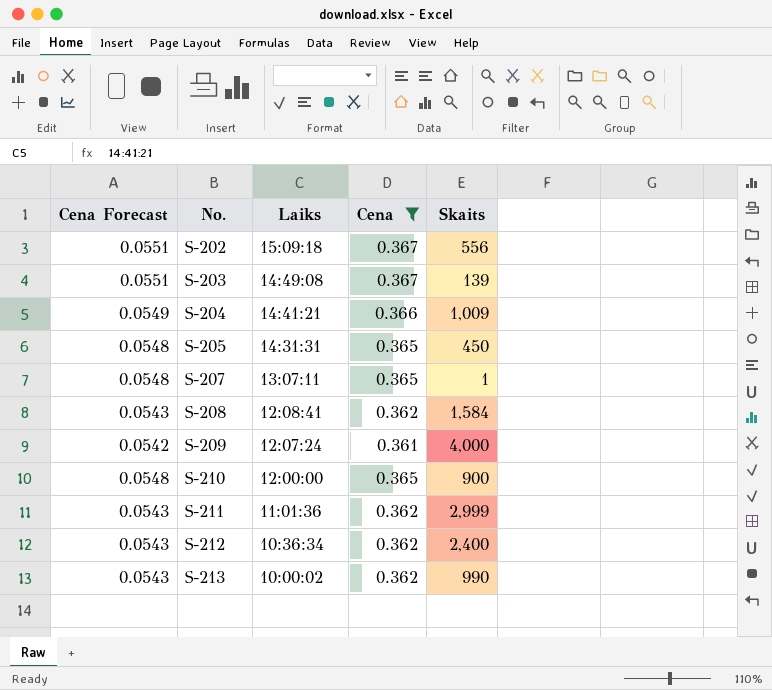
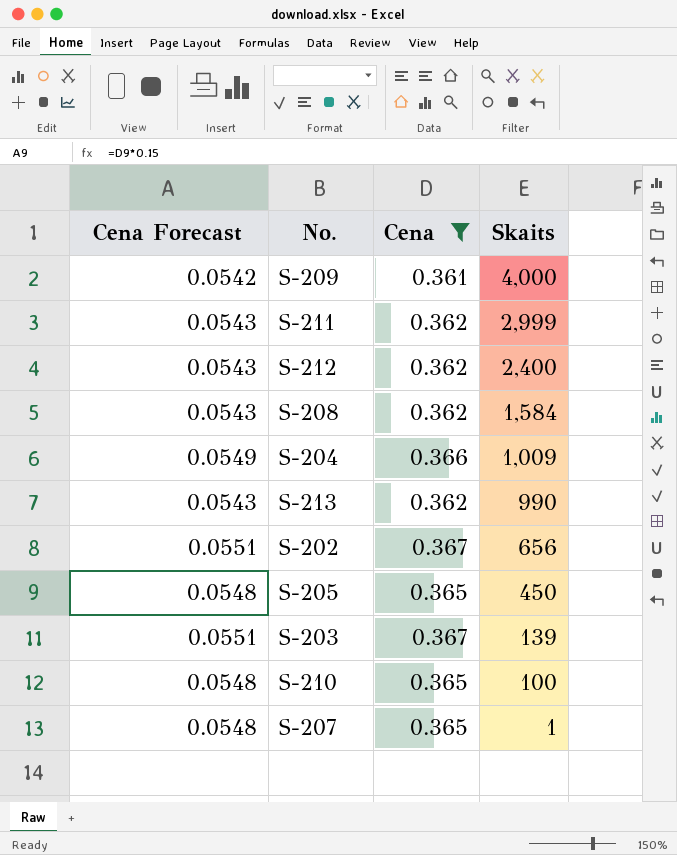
row order: No. ascending -> Skaits descending
column Laiks | position: 3 -> none
S-202 | Skaits: 556 -> 656
S-210 | Skaits: 900 -> 100

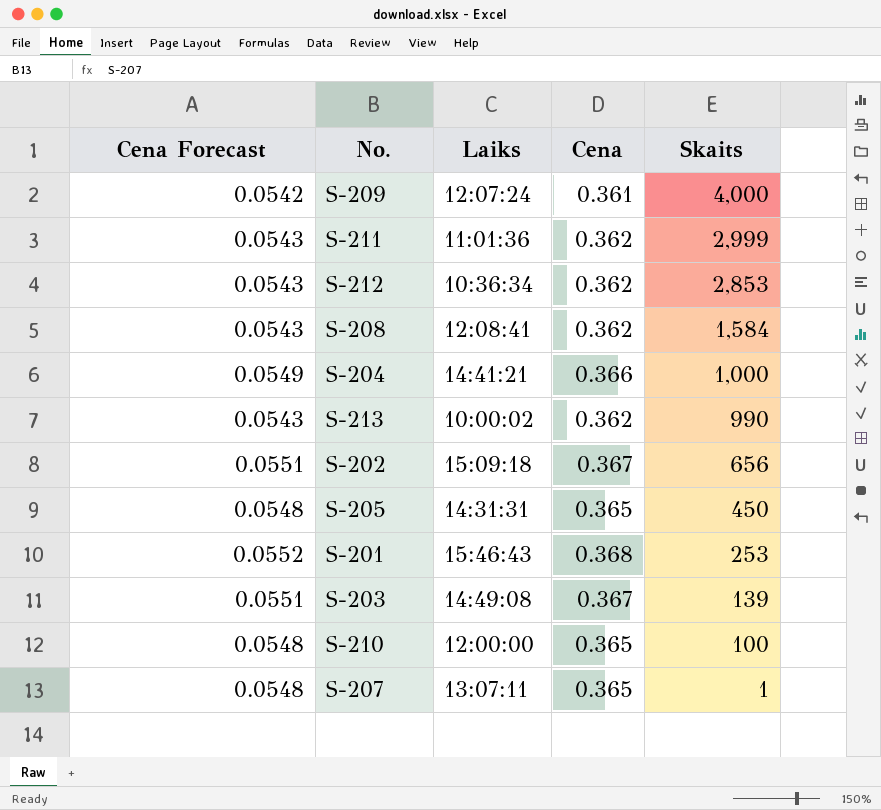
filter: Cena != 0.368 -> none
column Laiks | position: none -> 3
S-212 | Skaits: 2,400 -> 2,853
S-204 | Skaits: 1,009 -> 1,000

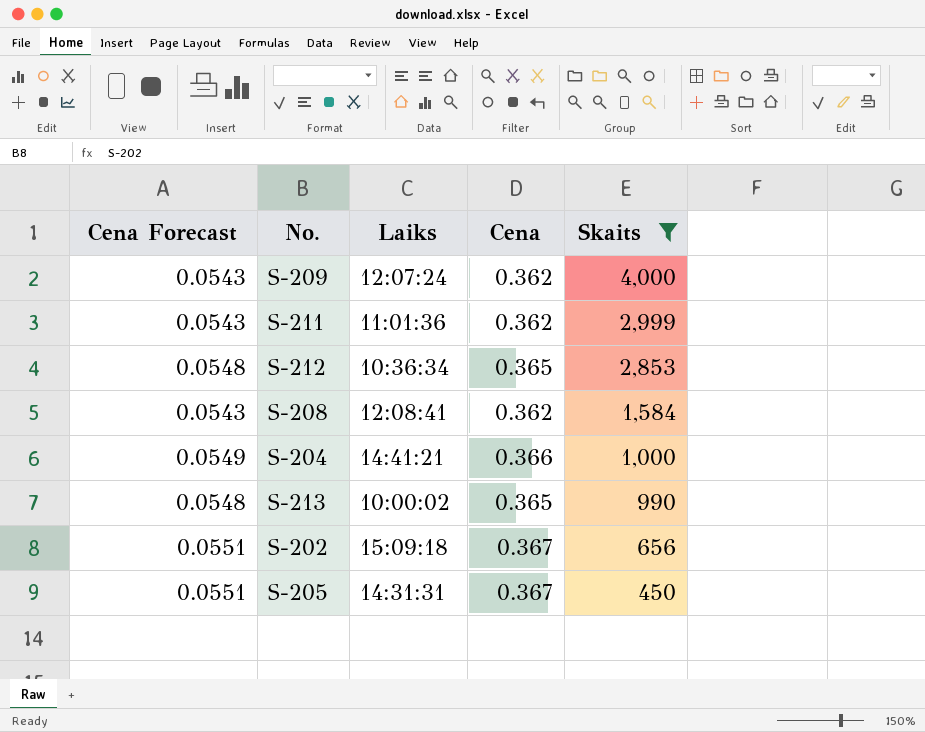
filter: none -> Skaits >= 450
S-209 | Cena Forecast: 0.0542 -> 0.0543
S-209 | Cena: 0.361 -> 0.362
S-212 | Cena Forecast: 0.0543 -> 0.0548
S-212 | Cena: 0.362 -> 0.365
S-213 | Cena Forecast: 0.0543 -> 0.0548
S-213 | Cena: 0.362 -> 0.365
S-205 | Cena Forecast: 0.0548 -> 0.0551
S-205 | Cena: 0.365 -> 0.367

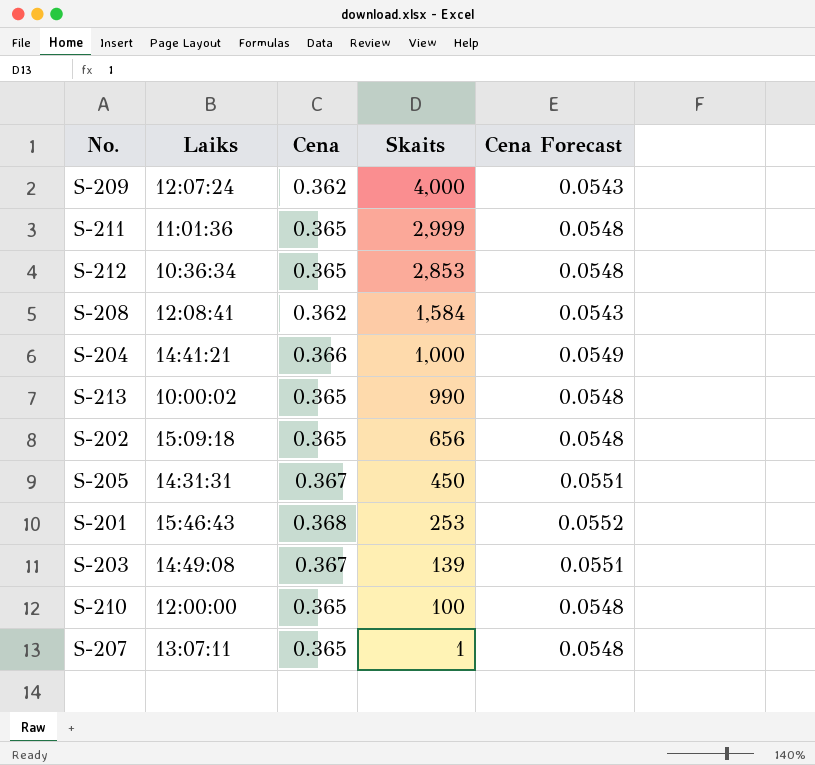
filter: Skaits >= 450 -> none
column Cena Forecast | position: 1 -> 5
S-211 | Cena: 0.362 -> 0.365
S-211 | Cena Forecast: 0.0543 -> 0.0548
S-202 | Cena: 0.367 -> 0.365
S-202 | Cena Forecast: 0.0551 -> 0.0548

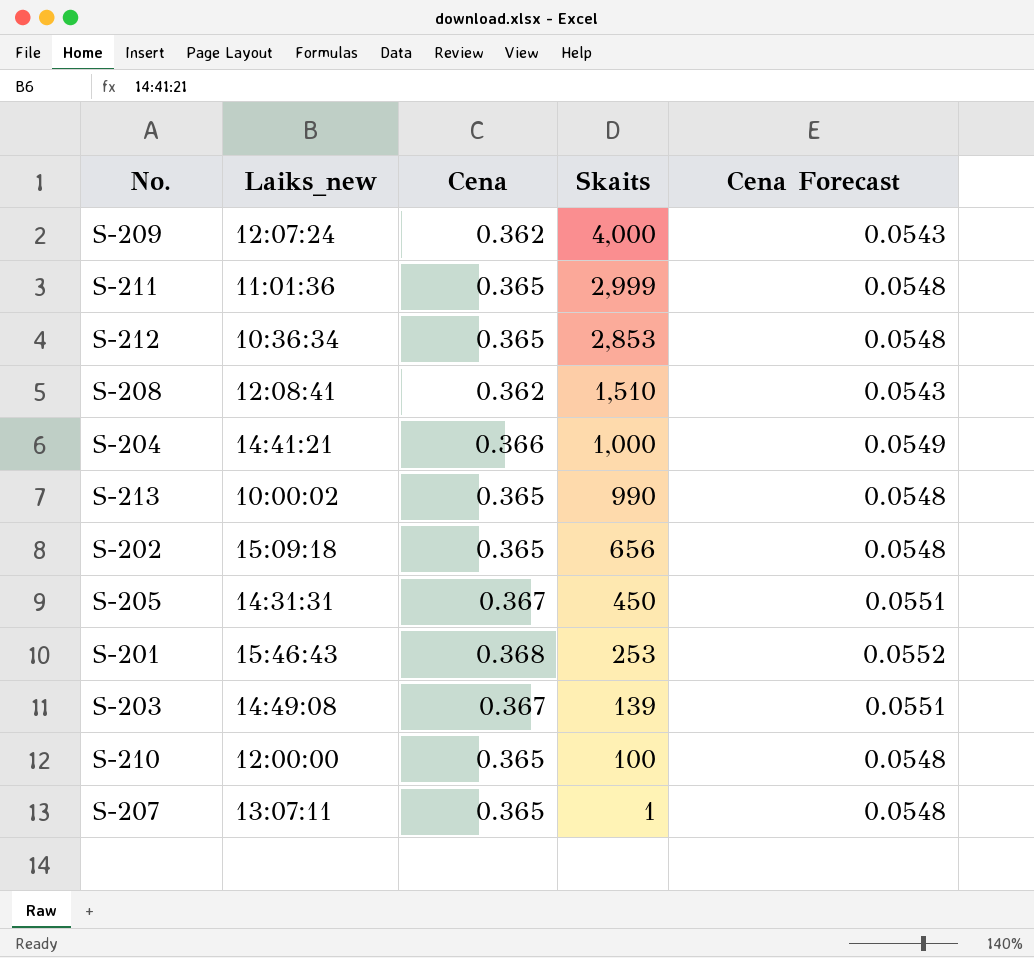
column name: Laiks -> Laiks_new
S-208 | Skaits: 1,584 -> 1,510

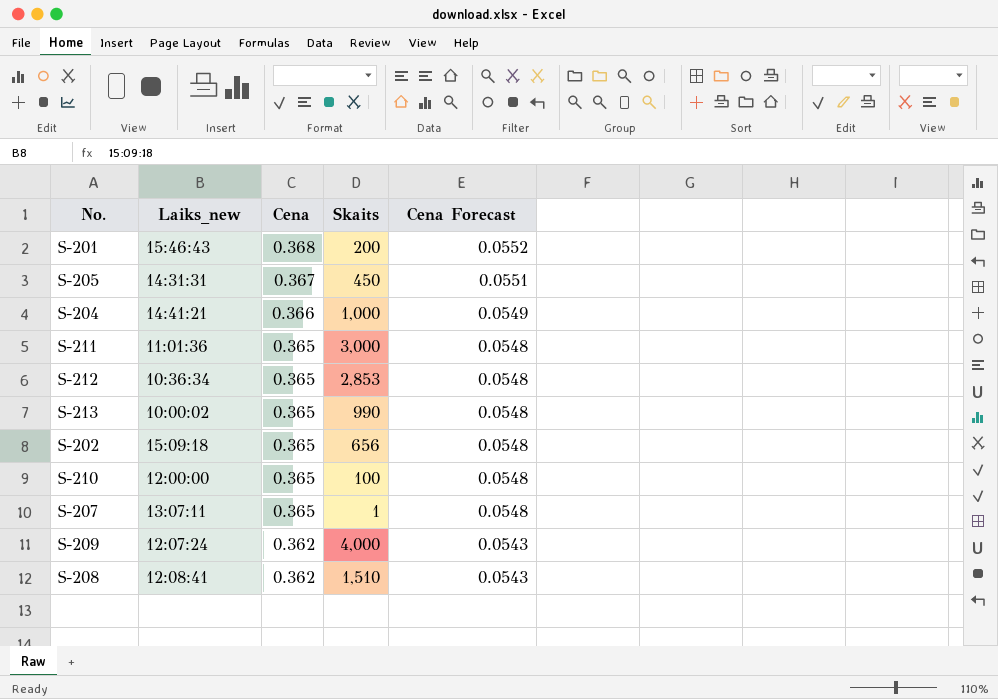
row order: Skaits descending -> Cena descending
row S-203: 14:49:08 | 0.367 | 139 | 0.0551 -> none
S-201 | Skaits: 253 -> 200
S-211 | Skaits: 2,999 -> 3,000

